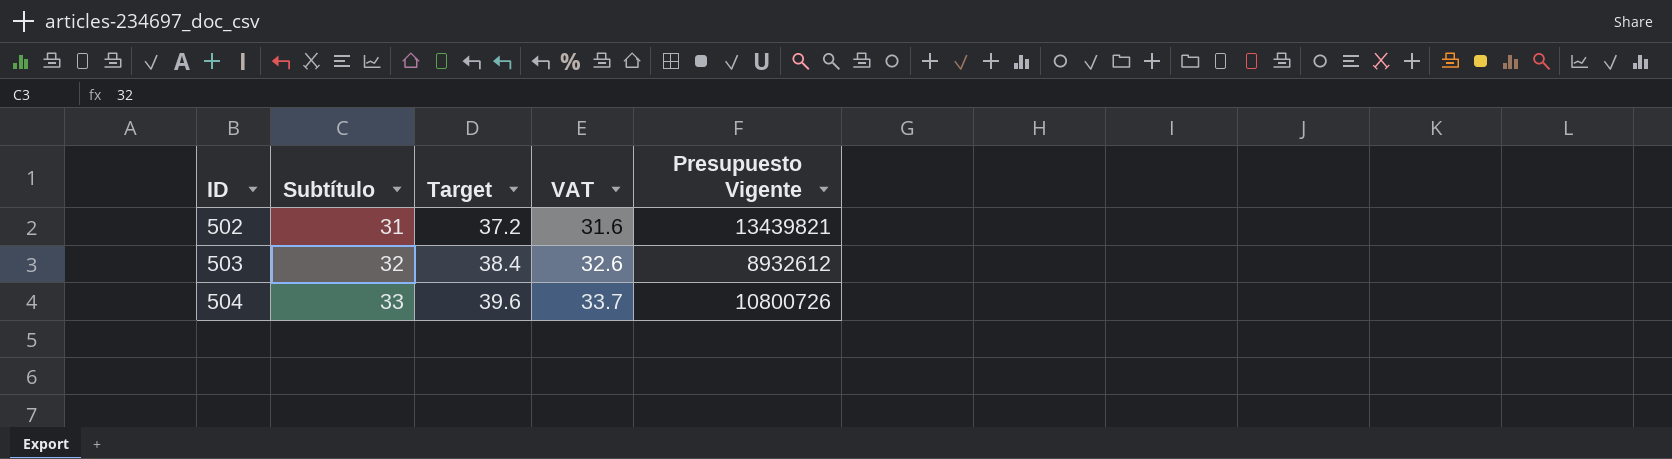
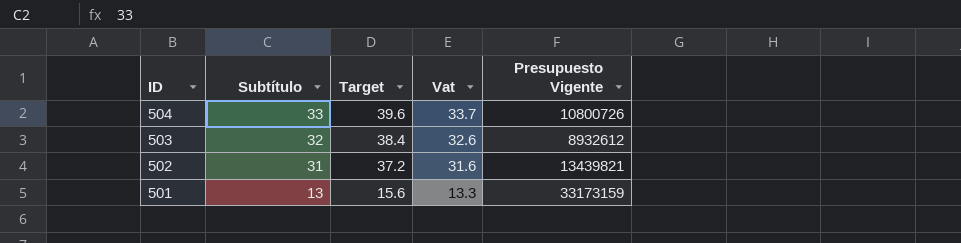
row order: ID ascending -> ID descending
column name: VAT -> Vat
row 501: none -> 13 | 15.6 | 13.3 | 33173159

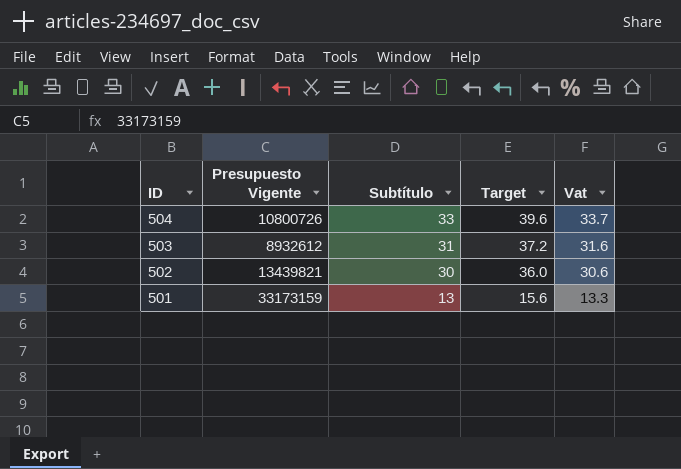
column Presupuesto Vigente | position: 5 -> 2
503 | Subtítulo: 32 -> 31
503 | Target: 38.4 -> 37.2
503 | Vat: 32.6 -> 31.6
502 | Subtítulo: 31 -> 30
502 | Target: 37.2 -> 36.0
502 | Vat: 31.6 -> 30.6

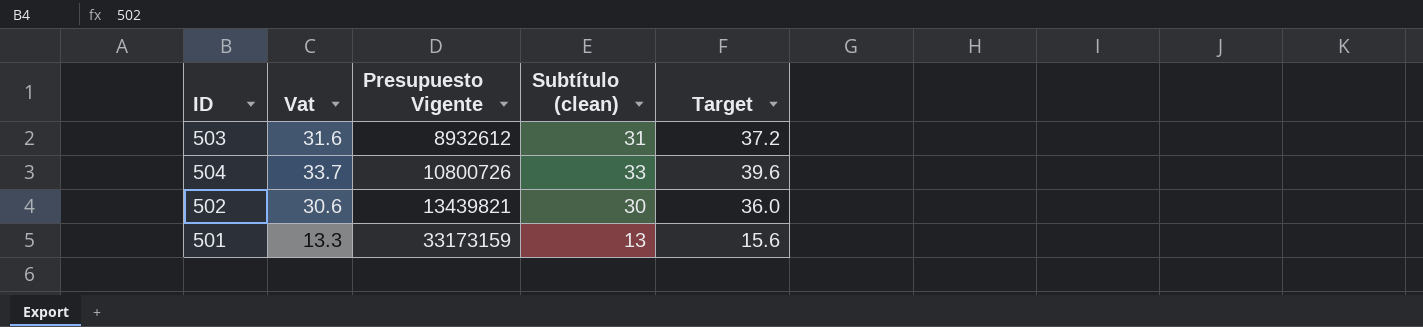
row order: ID descending -> Presupuesto Vigente ascending
column Vat | position: 5 -> 2
column name: Subtítulo -> Subtítulo (clean)

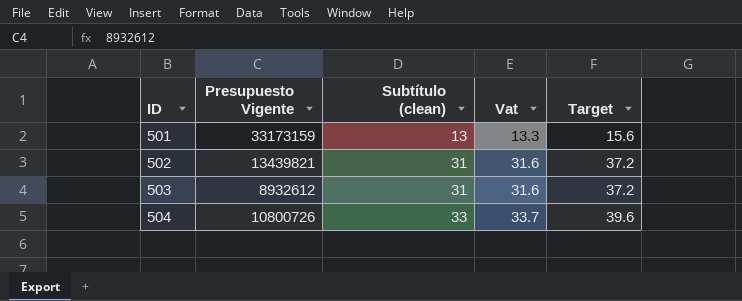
row order: Presupuesto Vigente ascending -> ID ascending
column Vat | position: 2 -> 4
502 | Subtítulo (clean): 30 -> 31
502 | Vat: 30.6 -> 31.6
502 | Target: 36.0 -> 37.2

